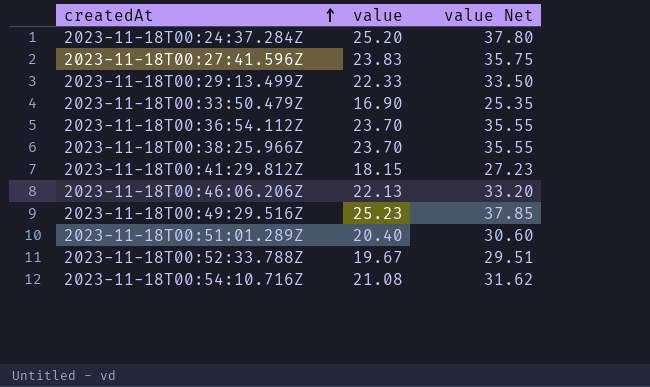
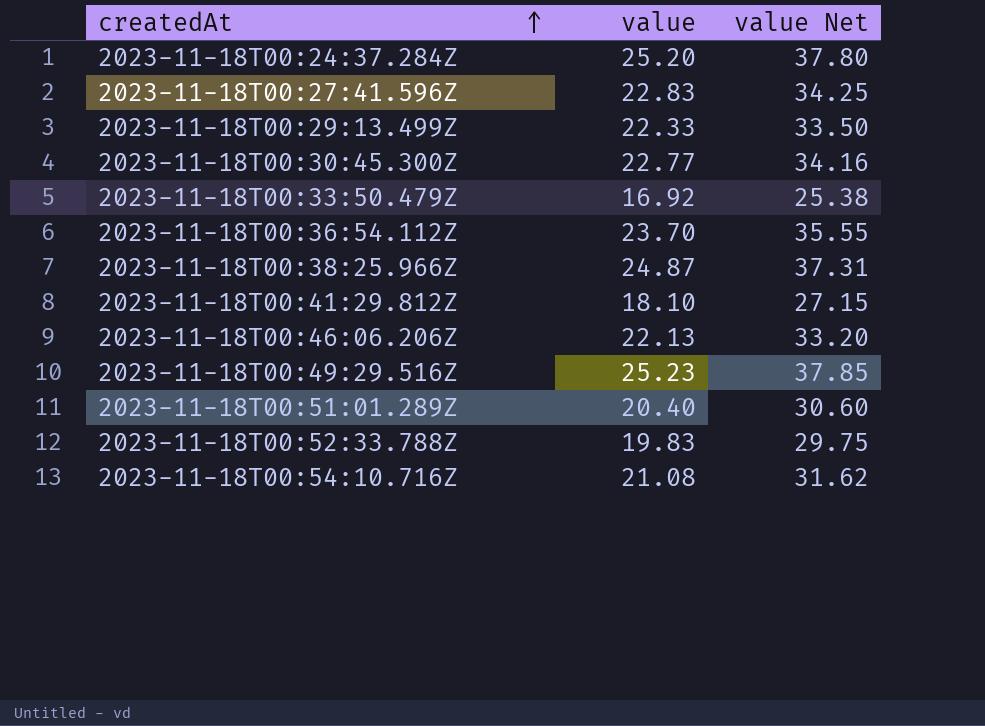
2023-11-18T00:27:41.596Z | value: 23.83 -> 22.83
2023-11-18T00:27:41.596Z | value Net: 35.75 -> 34.25
row 2023-11-18T00:30:45.300Z: none -> 22.77 | 34.16
2023-11-18T00:33:50.479Z | value: 16.90 -> 16.92
2023-11-18T00:33:50.479Z | value Net: 25.35 -> 25.38
2023-11-18T00:38:25.966Z | value: 23.70 -> 24.87
2023-11-18T00:38:25.966Z | value Net: 35.55 -> 37.31
2023-11-18T00:41:29.812Z | value: 18.15 -> 18.10
2023-11-18T00:41:29.812Z | value Net: 27.23 -> 27.15
2023-11-18T00:52:33.788Z | value: 19.67 -> 19.83
2023-11-18T00:52:33.788Z | value Net: 29.51 -> 29.75

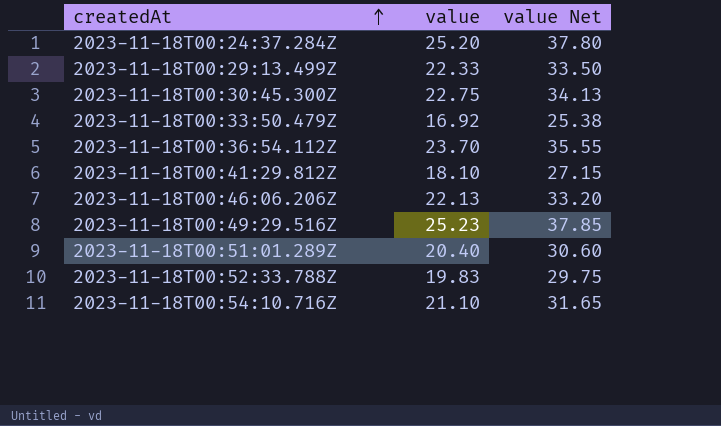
row 2023-11-18T00:27:41.596Z: 22.83 | 34.25 -> none
row 2023-11-18T00:38:25.966Z: 24.87 | 37.31 -> none
2023-11-18T00:30:45.300Z | value: 22.77 -> 22.75
2023-11-18T00:30:45.300Z | value Net: 34.16 -> 34.13
2023-11-18T00:54:10.716Z | value: 21.08 -> 21.10
2023-11-18T00:54:10.716Z | value Net: 31.62 -> 31.65

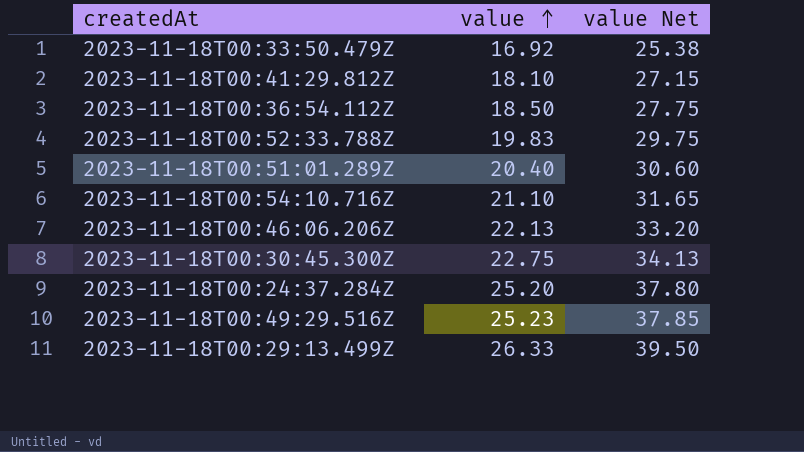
row order: createdAt ascending -> value ascending
2023-11-18T00:36:54.112Z | value: 23.70 -> 18.50
2023-11-18T00:36:54.112Z | value Net: 35.55 -> 27.75
2023-11-18T00:29:13.499Z | value: 22.33 -> 26.33
2023-11-18T00:29:13.499Z | value Net: 33.50 -> 39.50

